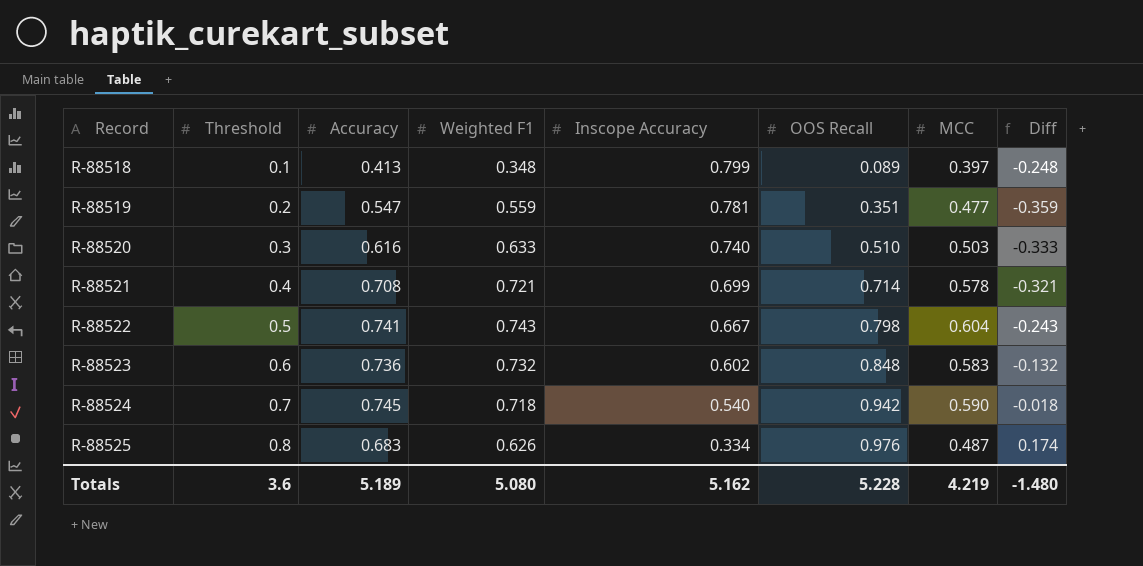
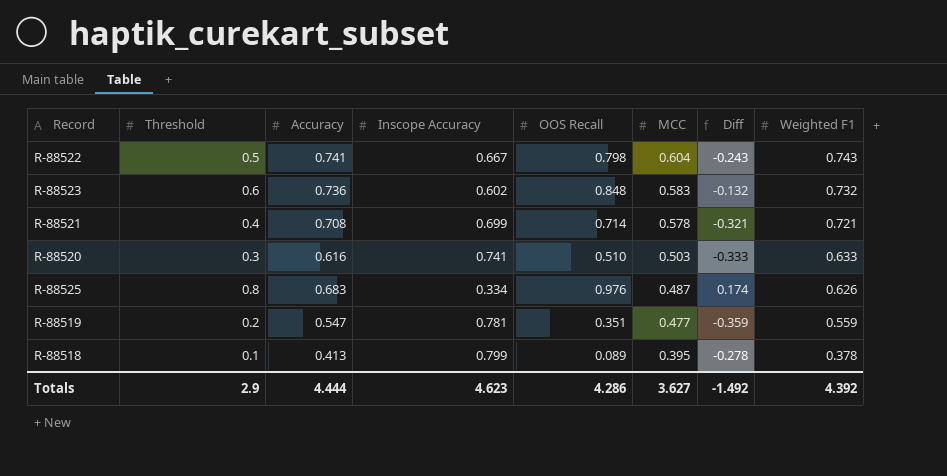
row order: Record ascending -> MCC descending
column Weighted F1 | position: 4 -> 8
row R-88524: 0.7 | 0.745 | 0.718 | 0.540 | 0.942 | 0.590 | -0.018 -> none
R-88520 | Inscope Accuracy: 0.740 -> 0.741
R-88518 | MCC: 0.397 -> 0.395
R-88518 | Diff: -0.248 -> -0.278
R-88518 | Weighted F1: 0.348 -> 0.378
Totals | Threshold: 3.6 -> 2.9
Totals | Accuracy: 5.189 -> 4.444
Totals | Inscope Accuracy: 5.162 -> 4.623
Totals | OOS Recall: 5.228 -> 4.286
Totals | MCC: 4.219 -> 3.627
Totals | Diff: -1.480 -> -1.492
Totals | Weighted F1: 5.080 -> 4.392

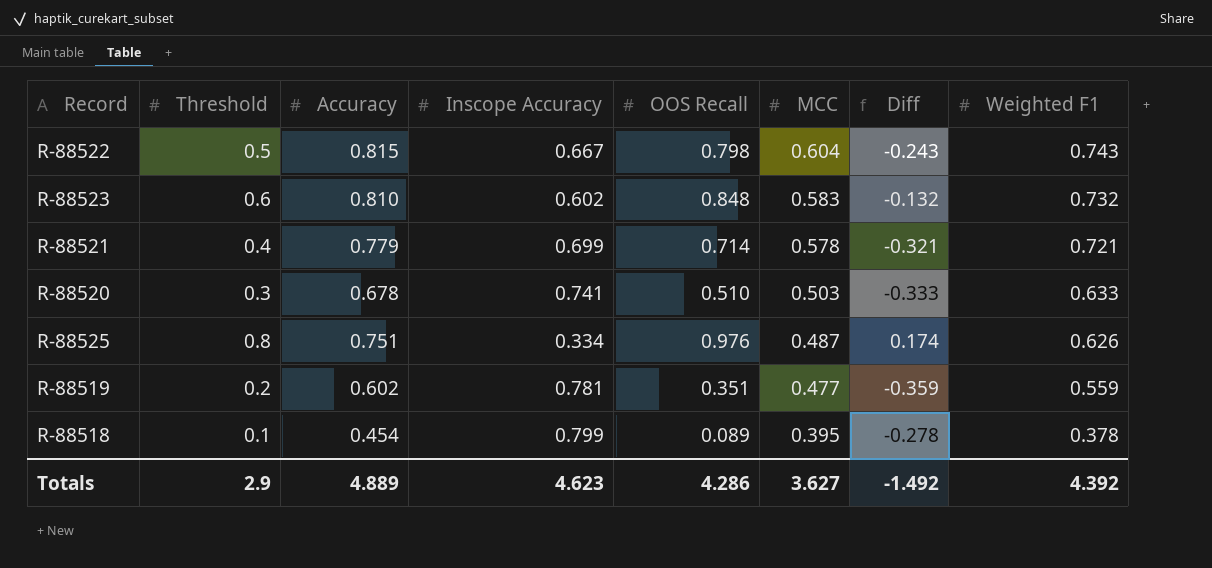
R-88522 | Accuracy: 0.741 -> 0.815
R-88523 | Accuracy: 0.736 -> 0.810
R-88521 | Accuracy: 0.708 -> 0.779
R-88520 | Accuracy: 0.616 -> 0.678
R-88525 | Accuracy: 0.683 -> 0.751
R-88519 | Accuracy: 0.547 -> 0.602
R-88518 | Accuracy: 0.413 -> 0.454
Totals | Accuracy: 4.444 -> 4.889

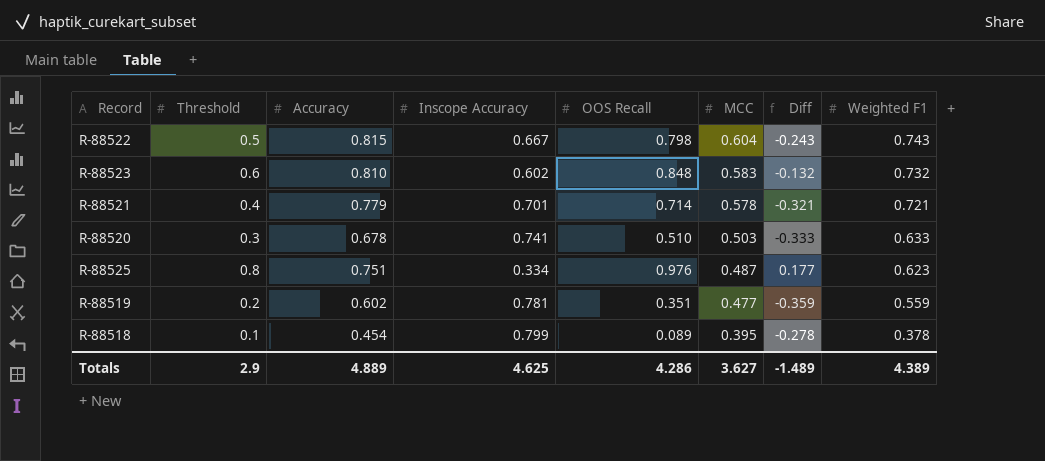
R-88521 | Inscope Accuracy: 0.699 -> 0.701
R-88525 | Diff: 0.174 -> 0.177
R-88525 | Weighted F1: 0.626 -> 0.623
Totals | Inscope Accuracy: 4.623 -> 4.625
Totals | Diff: -1.492 -> -1.489
Totals | Weighted F1: 4.392 -> 4.389

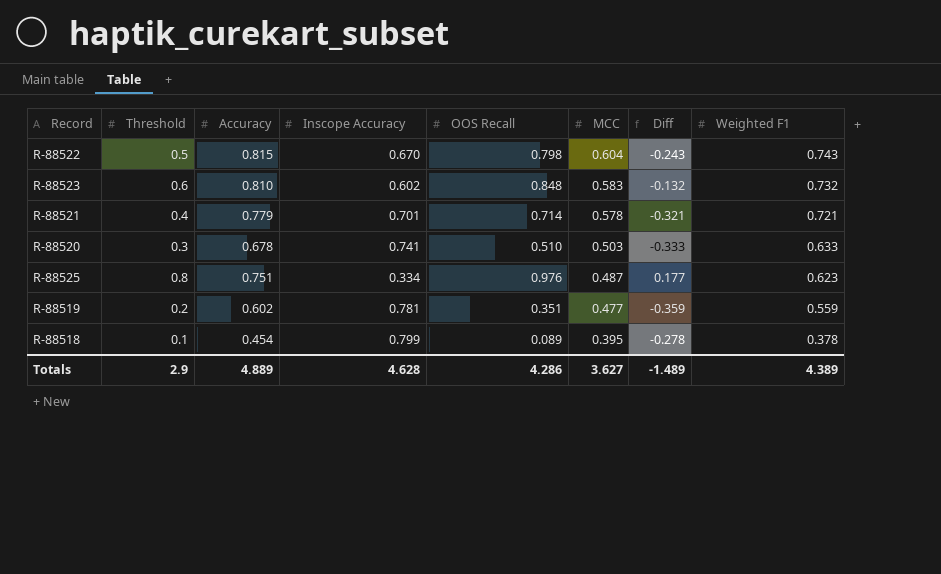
R-88522 | Inscope Accuracy: 0.667 -> 0.670
Totals | Inscope Accuracy: 4.625 -> 4.628

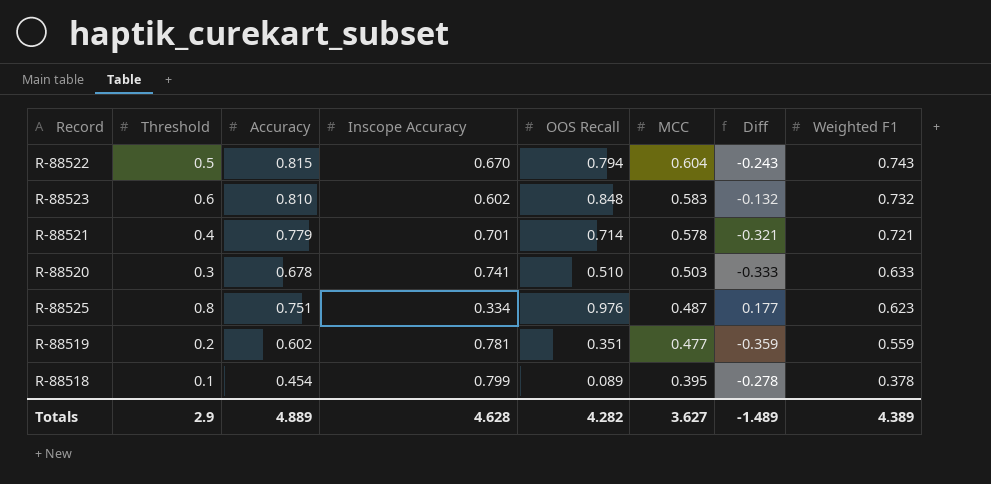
R-88522 | OOS Recall: 0.798 -> 0.794
Totals | OOS Recall: 4.286 -> 4.282

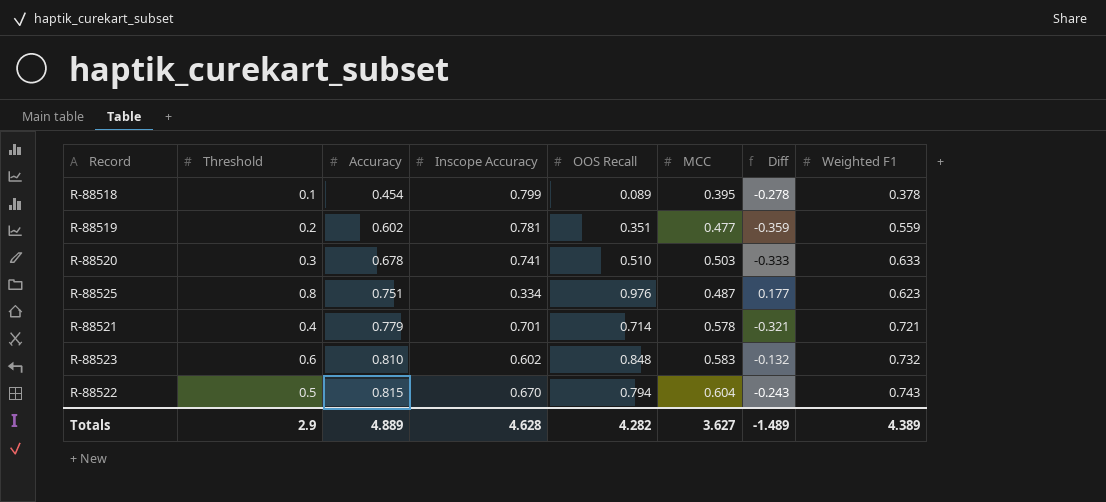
row order: MCC descending -> Accuracy ascending

